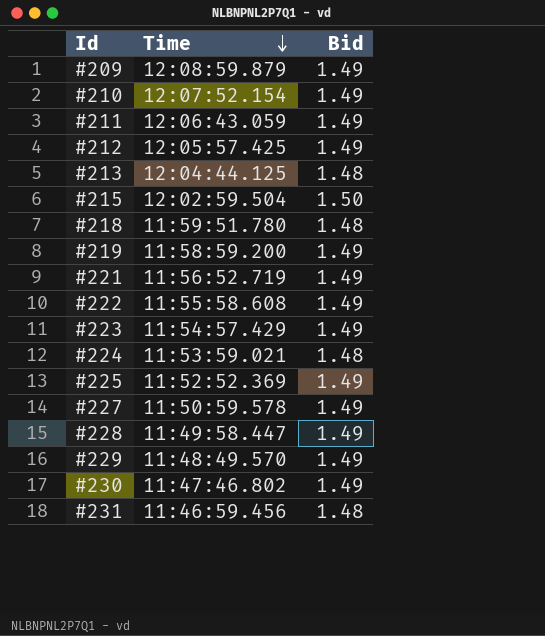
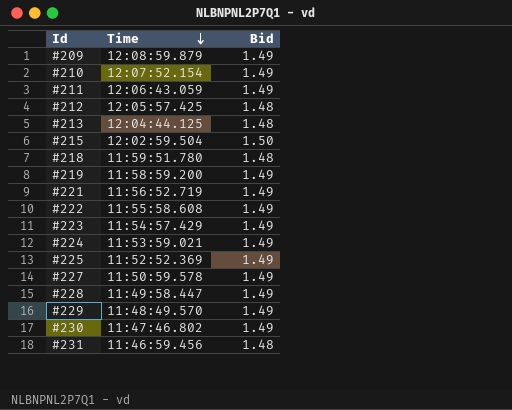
#212 | Bid: 1.49 -> 1.48
#224 | Bid: 1.48 -> 1.49

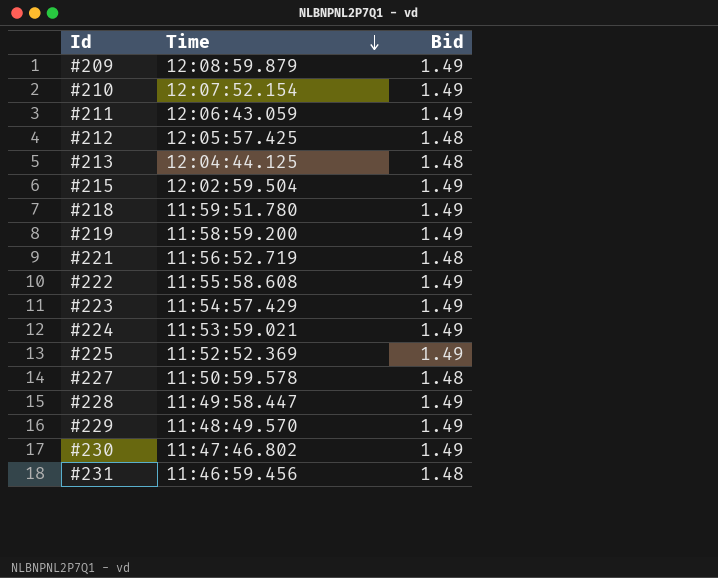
#215 | Bid: 1.50 -> 1.49
#218 | Bid: 1.48 -> 1.49
#221 | Bid: 1.49 -> 1.48
#227 | Bid: 1.49 -> 1.48

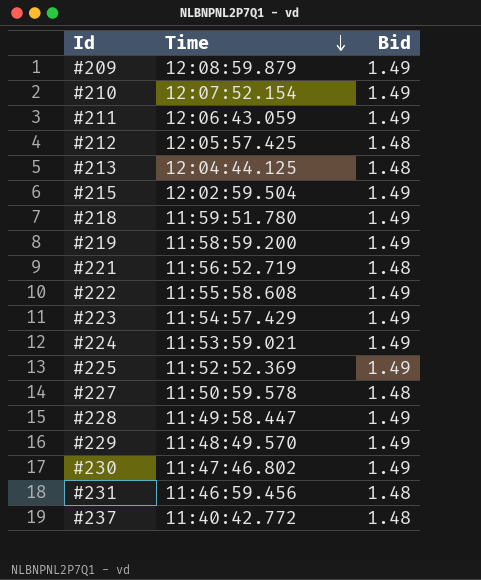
row #237: none -> 11:40:42.772 | 1.48

